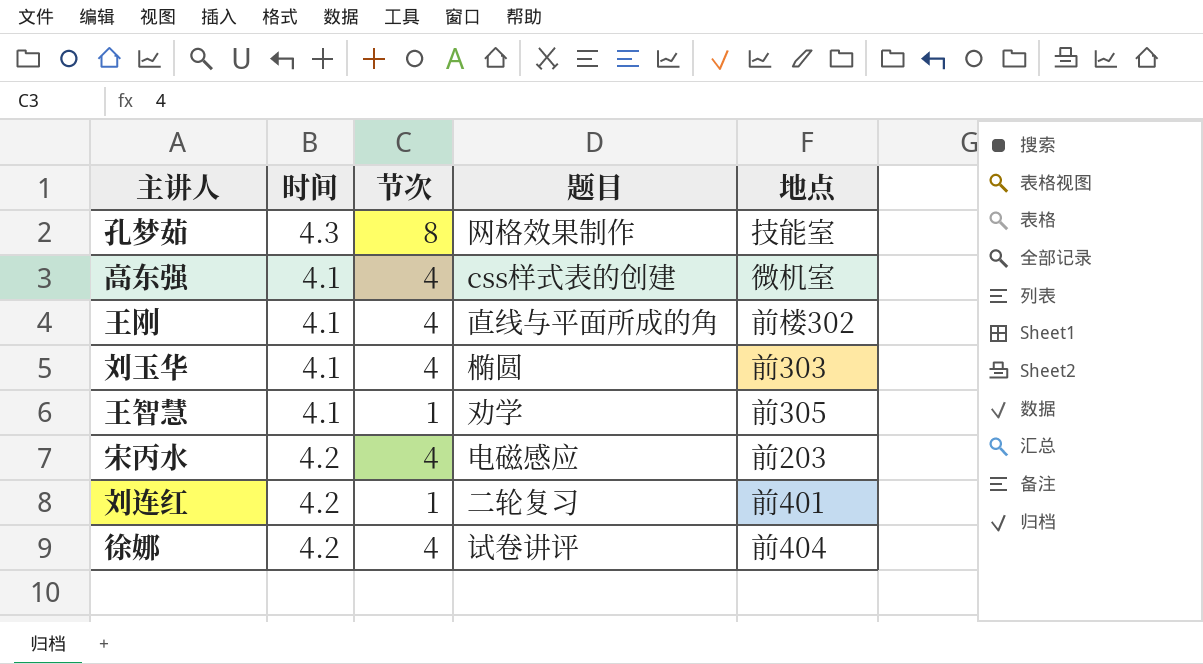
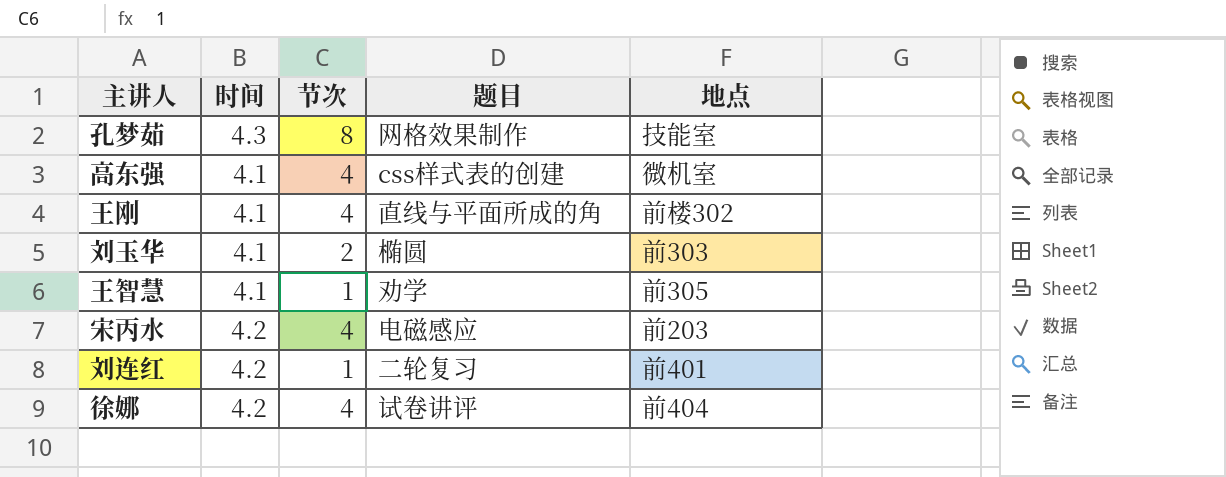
刘玉华 | 节次: 4 -> 2

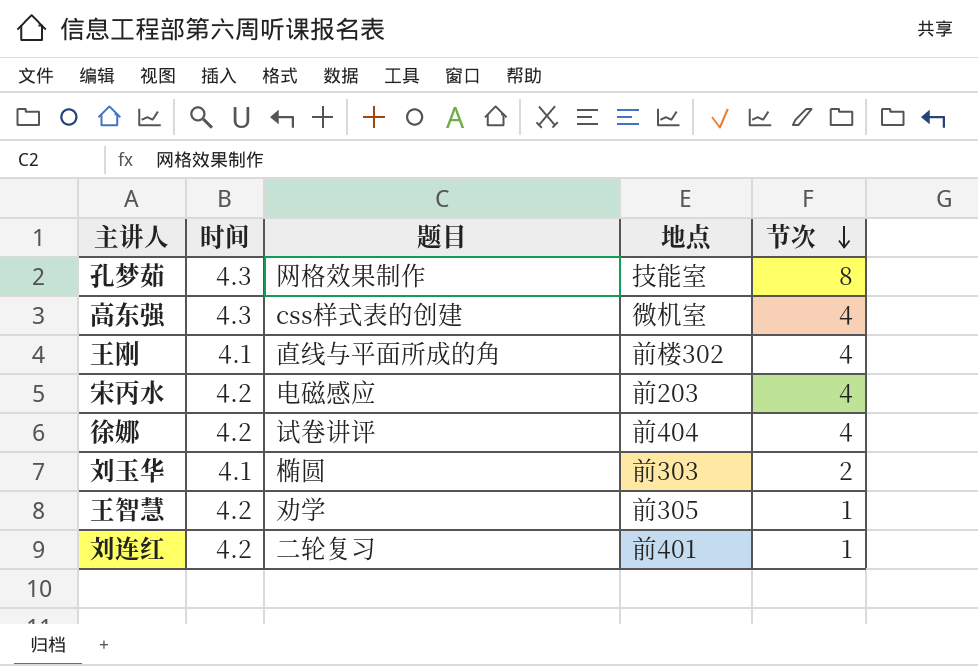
row order: none -> 节次 descending
column 节次 | position: 3 -> 5
高东强 | 时间: 4.1 -> 4.3
王智慧 | 时间: 4.1 -> 4.2

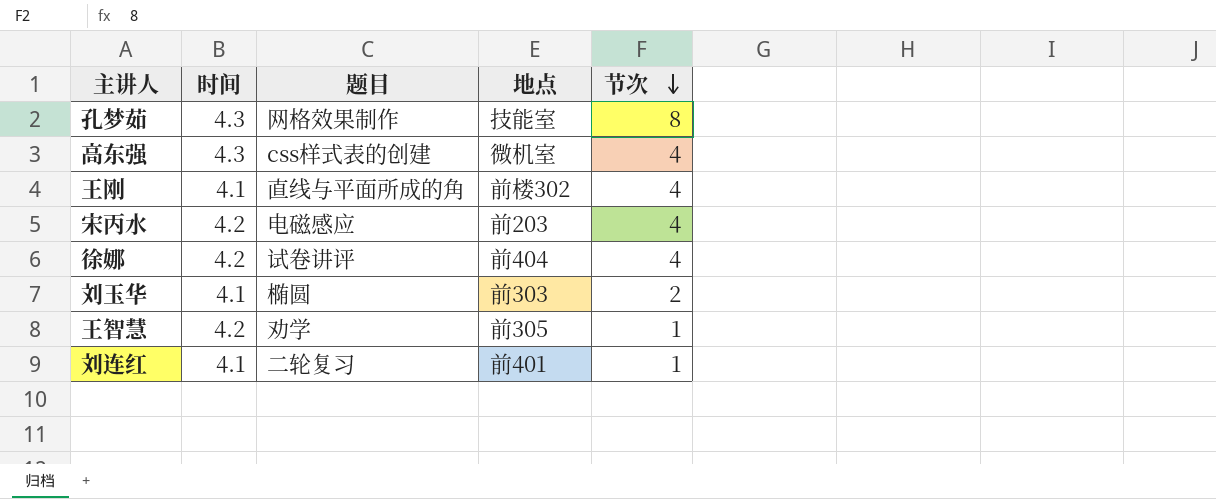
刘连红 | 时间: 4.2 -> 4.1

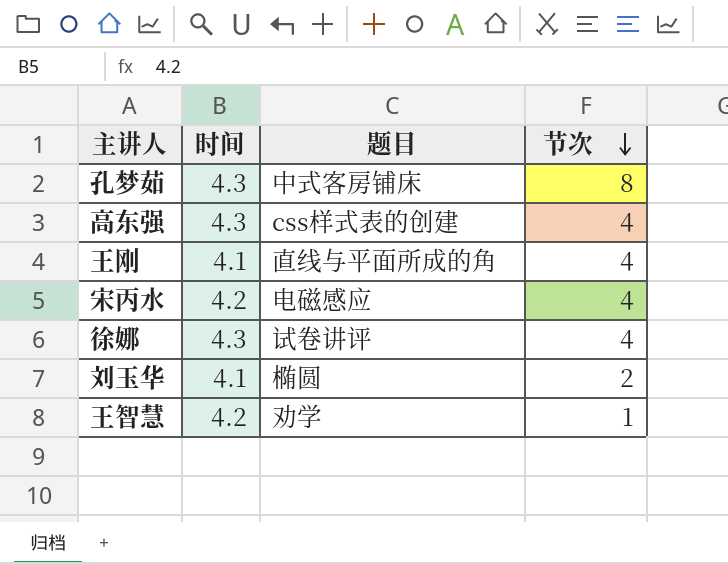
column 地点 | position: 4 -> none
row 刘连红: 4.1 | 二轮复习 | 前401 | 1 -> none
孔梦茹 | 题目: 网格效果制作 -> 中式客房铺床
徐娜 | 时间: 4.2 -> 4.3

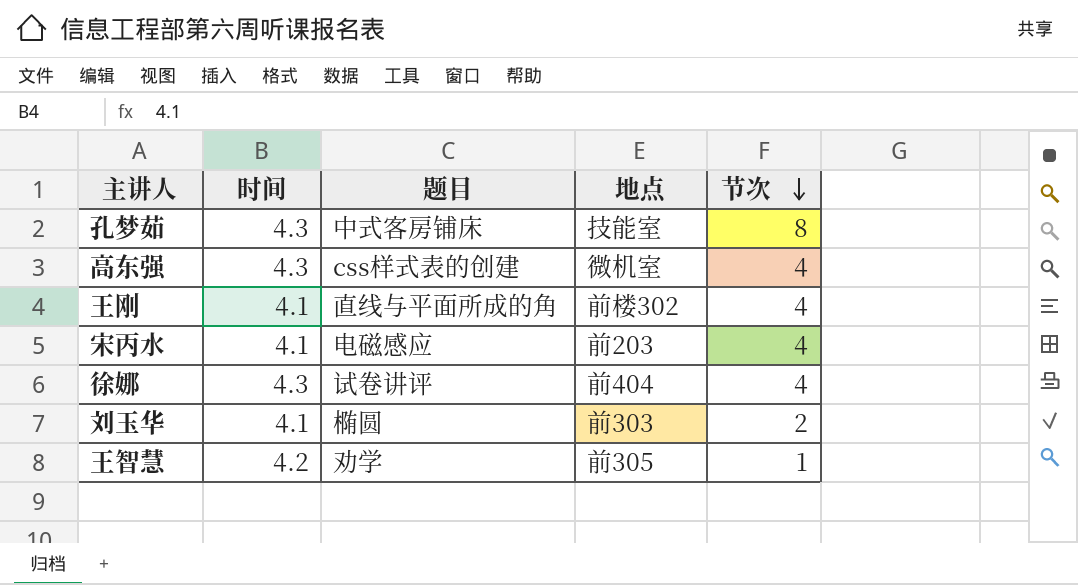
column 地点 | position: none -> 4
宋丙水 | 时间: 4.2 -> 4.1

